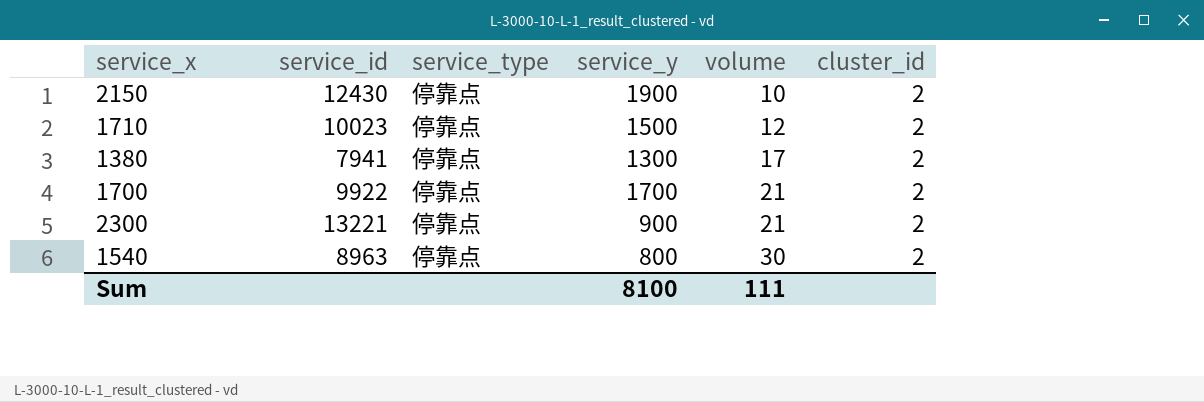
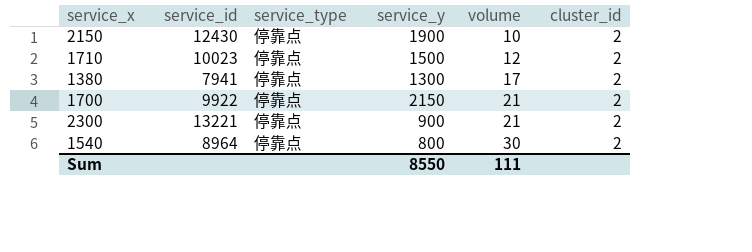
1700 | service_y: 1700 -> 2150
1540 | service_id: 8963 -> 8964
Sum | service_y: 8100 -> 8550

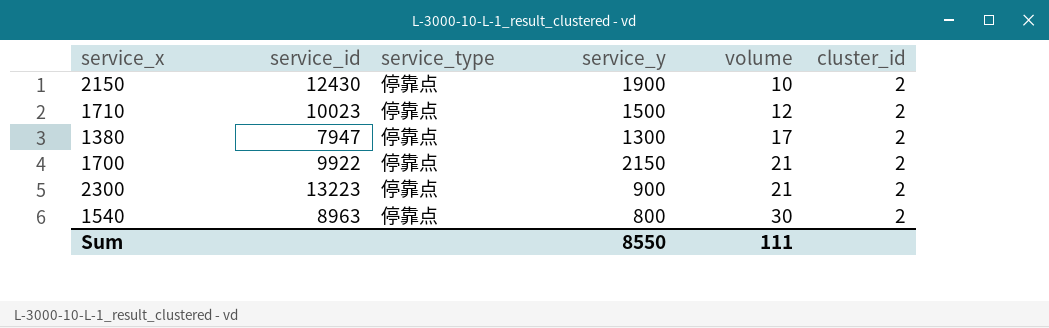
1380 | service_id: 7941 -> 7947
2300 | service_id: 13221 -> 13223
1540 | service_id: 8964 -> 8963

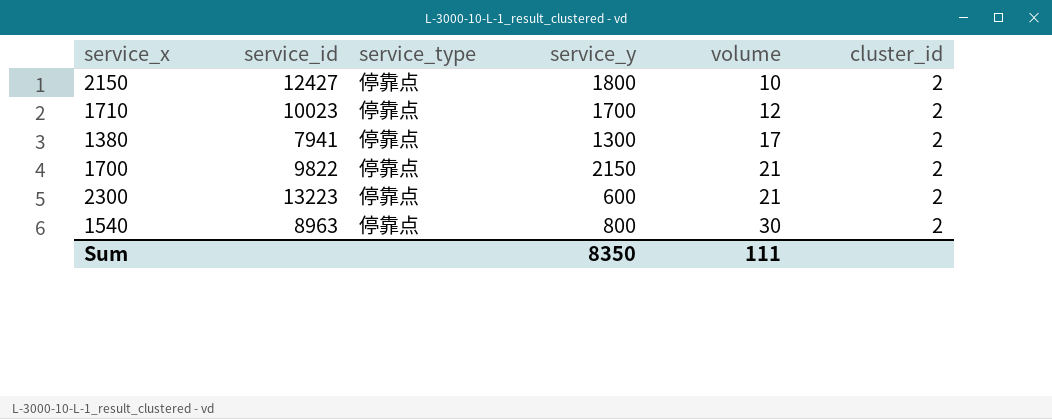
2150 | service_id: 12430 -> 12427
2150 | service_y: 1900 -> 1800
1710 | service_y: 1500 -> 1700
1380 | service_id: 7947 -> 7941
1700 | service_id: 9922 -> 9822
2300 | service_y: 900 -> 600
Sum | service_y: 8550 -> 8350

